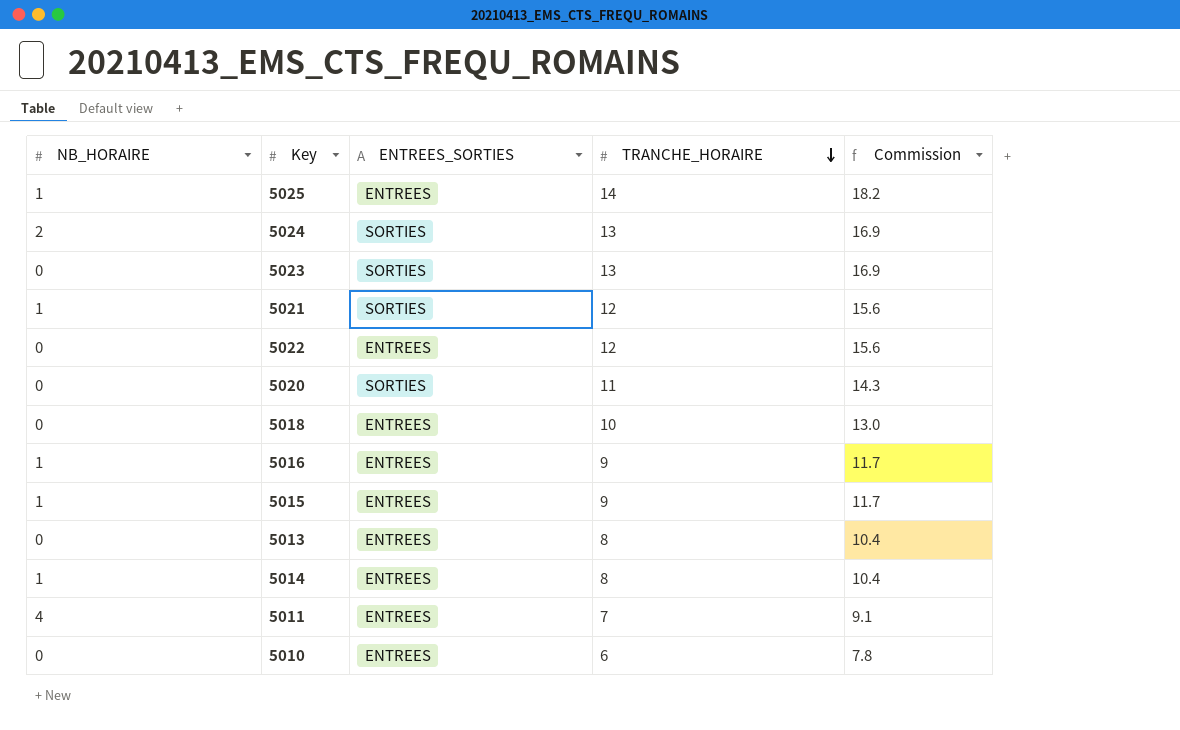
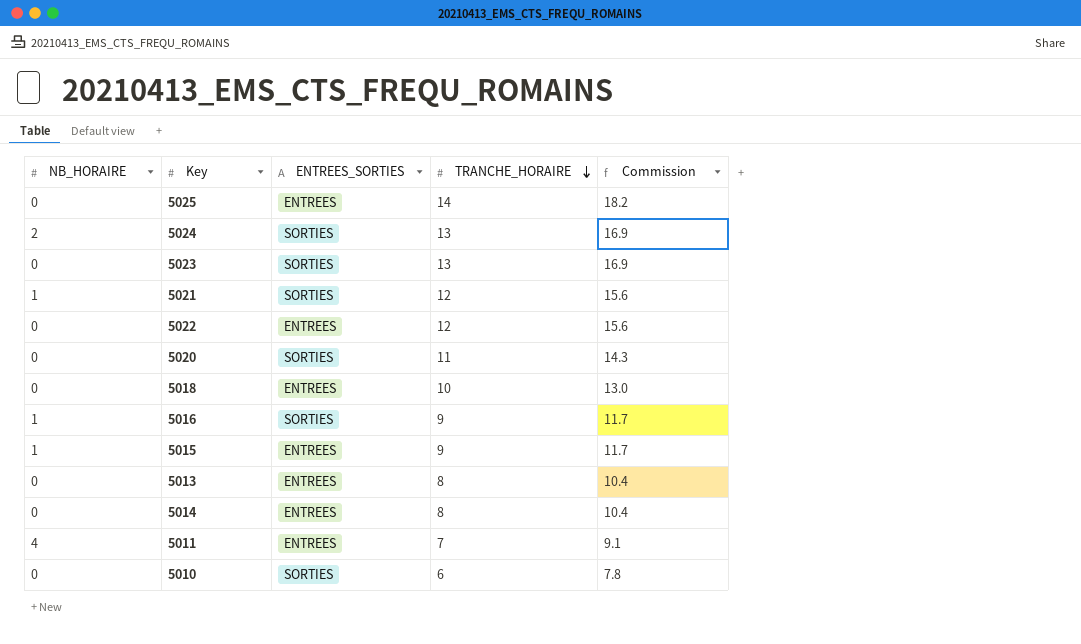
5025 | NB_HORAIRE: 1 -> 0
5016 | ENTREES_SORTIES: ENTREES -> SORTIES
5014 | NB_HORAIRE: 1 -> 0
5010 | ENTREES_SORTIES: ENTREES -> SORTIES

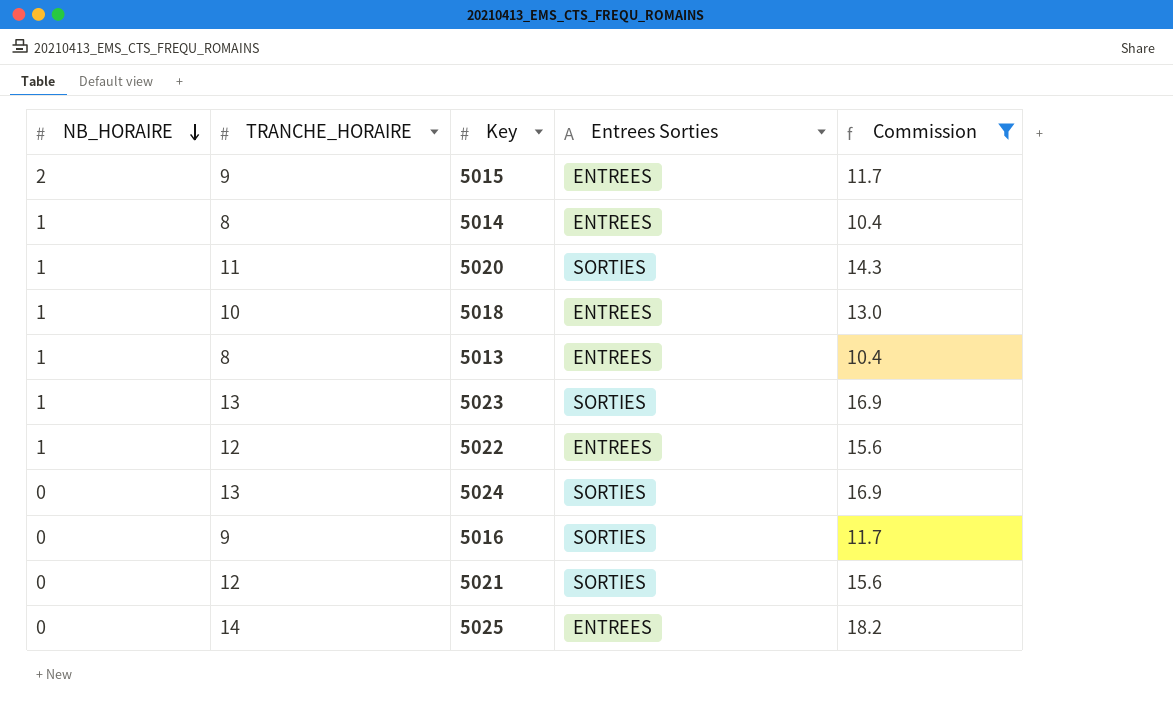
filter: none -> Commission >= 10.4
row order: TRANCHE_HORAIRE descending -> NB_HORAIRE descending
column TRANCHE_HORAIRE | position: 4 -> 2
column name: ENTREES_SORTIES -> Entrees Sorties
5015 | NB_HORAIRE: 1 -> 2
5014 | NB_HORAIRE: 0 -> 1
5020 | NB_HORAIRE: 0 -> 1
5018 | NB_HORAIRE: 0 -> 1
5013 | NB_HORAIRE: 0 -> 1
5023 | NB_HORAIRE: 0 -> 1
5022 | NB_HORAIRE: 0 -> 1
5024 | NB_HORAIRE: 2 -> 0
5016 | NB_HORAIRE: 1 -> 0
5021 | NB_HORAIRE: 1 -> 0

